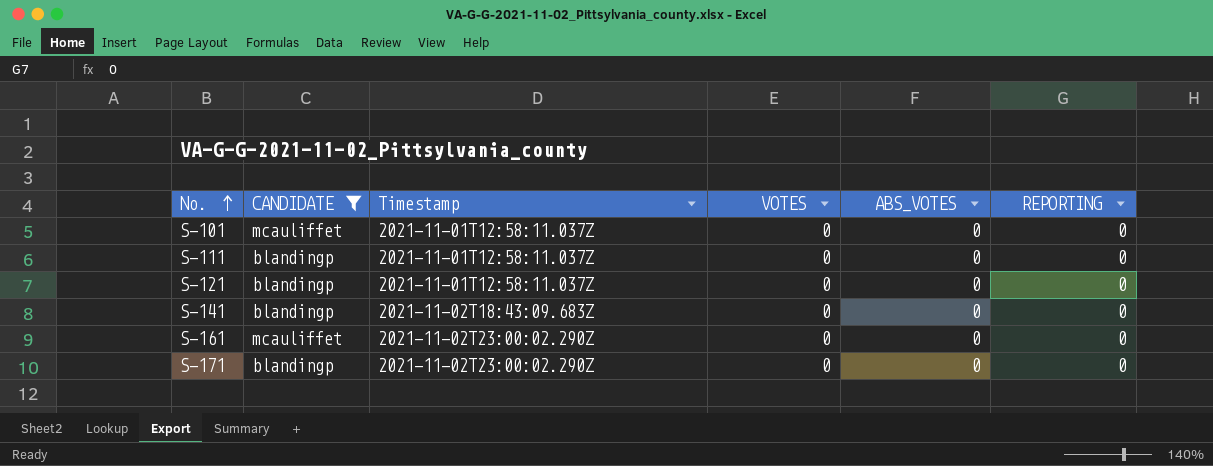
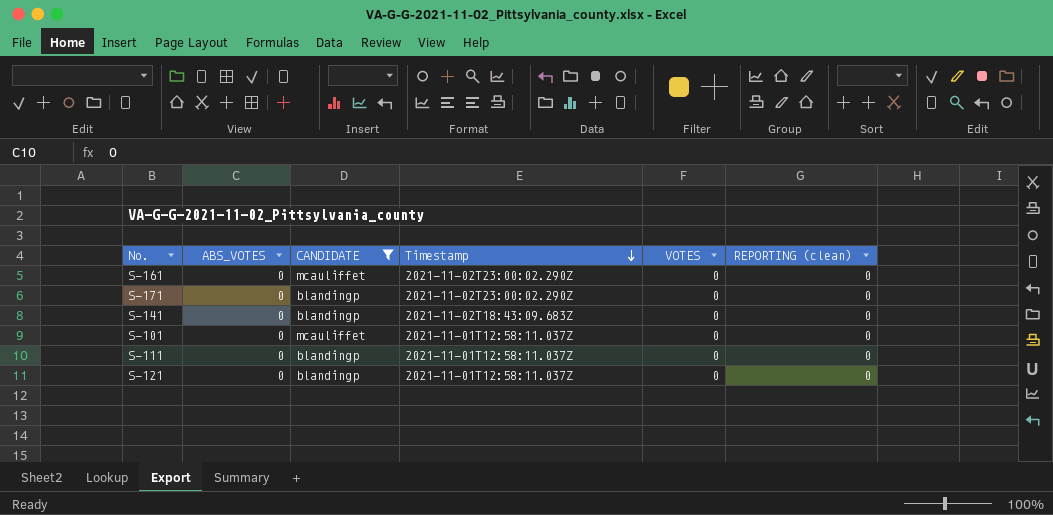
row order: No. ascending -> Timestamp descending
column ABS_VOTES | position: 5 -> 2
column name: REPORTING -> REPORTING (clean)

